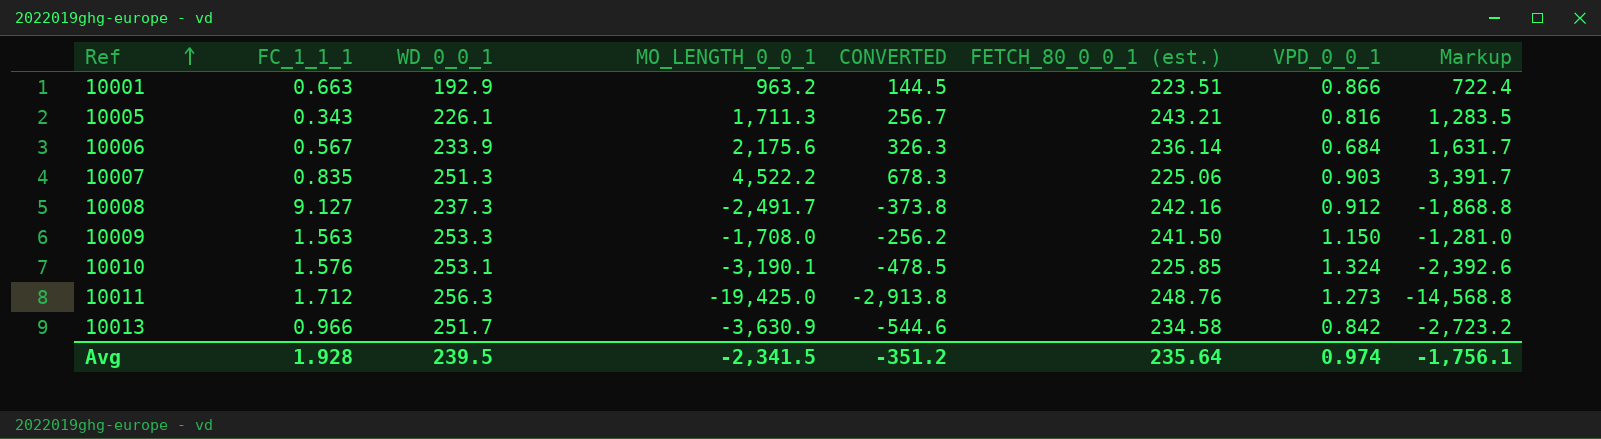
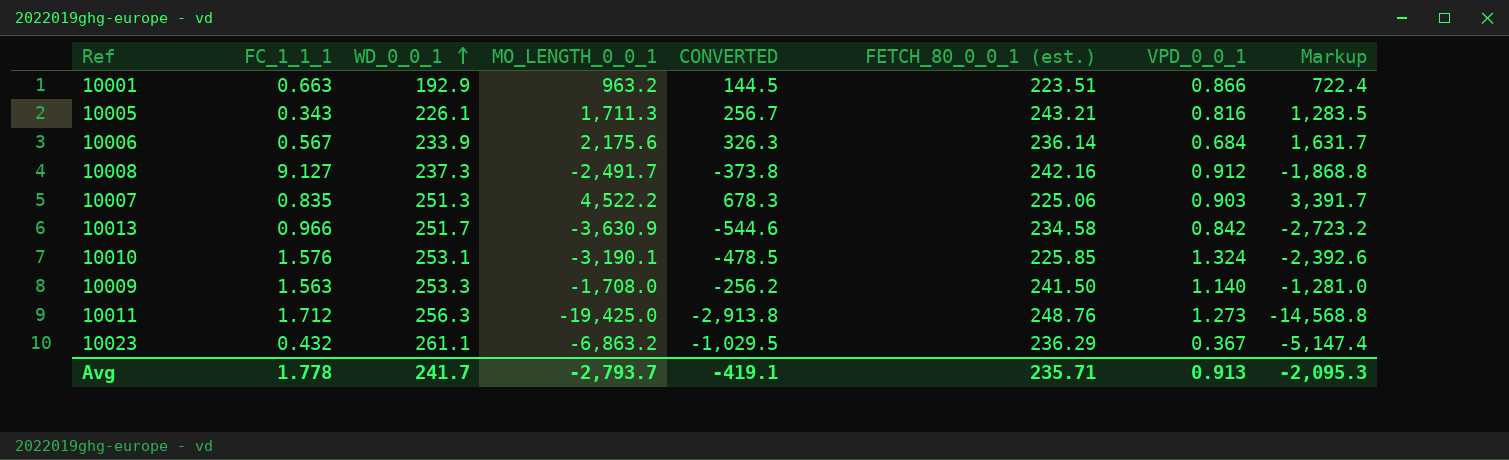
row order: Ref ascending -> WD_0_0_1 ascending
10009 | VPD_0_0_1: 1.150 -> 1.140
row 10023: none -> 0.432 | 261.1 | -6,863.2 | -1,029.5 | 236.29 | 0.367 | -5,147.4
Avg | FC_1_1_1: 1.928 -> 1.778
Avg | WD_0_0_1: 239.5 -> 241.7
Avg | MO_LENGTH_0_0_1: -2,341.5 -> -2,793.7
Avg | CONVERTED: -351.2 -> -419.1
Avg | FETCH_80_0_0_1 (est.): 235.64 -> 235.71
Avg | VPD_0_0_1: 0.974 -> 0.913
Avg | Markup: -1,756.1 -> -2,095.3

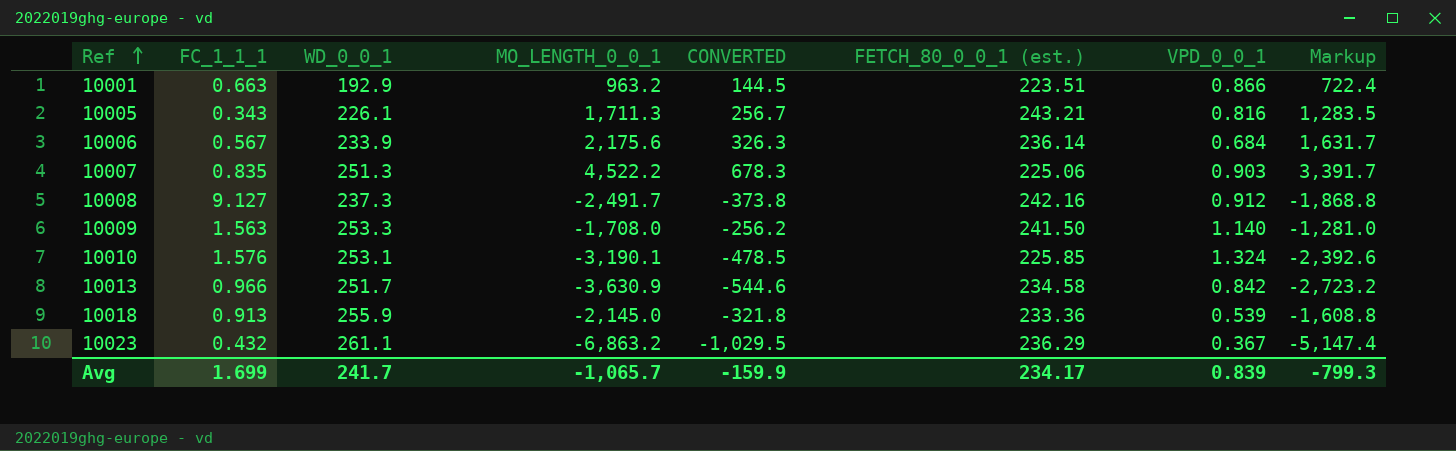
row order: WD_0_0_1 ascending -> Ref ascending
row 10011: 1.712 | 256.3 | -19,425.0 | -2,913.8 | 248.76 | 1.273 | -14,568.8 -> none
row 10018: none -> 0.913 | 255.9 | -2,145.0 | -321.8 | 233.36 | 0.539 | -1,608.8
Avg | FC_1_1_1: 1.778 -> 1.699
Avg | MO_LENGTH_0_0_1: -2,793.7 -> -1,065.7
Avg | CONVERTED: -419.1 -> -159.9
Avg | FETCH_80_0_0_1 (est.): 235.71 -> 234.17
Avg | VPD_0_0_1: 0.913 -> 0.839
Avg | Markup: -2,095.3 -> -799.3

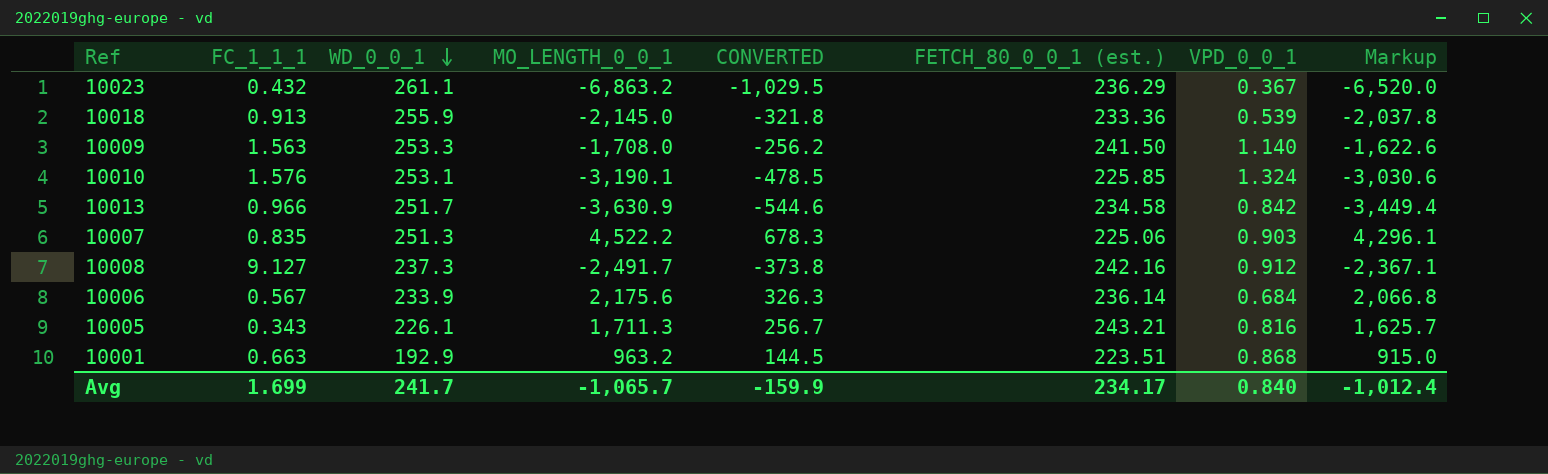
row order: Ref ascending -> WD_0_0_1 descending
column Markup | formula: [MO_LENGTH_0_0_1] * 0.75 -> [MO_LENGTH_0_0_1] * 0.95
10001 | VPD_0_0_1: 0.866 -> 0.868
Avg | VPD_0_0_1: 0.839 -> 0.840
Avg | Markup: -799.3 -> -1,012.4

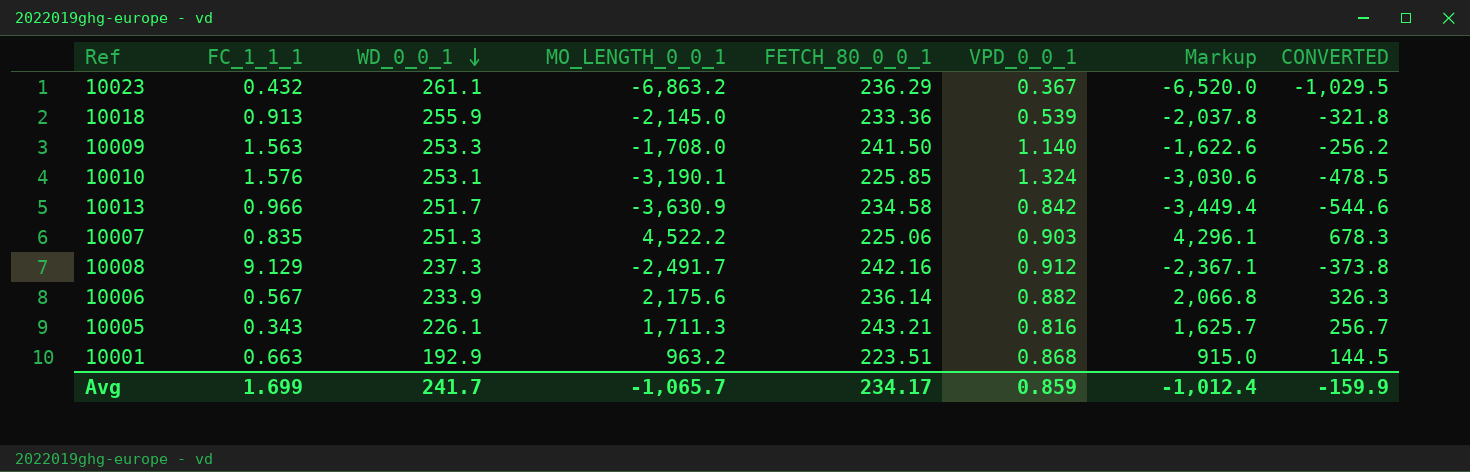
column name: FETCH_80_0_0_1 (est.) -> FETCH_80_0_0_1
column CONVERTED | position: 5 -> 8
10008 | FC_1_1_1: 9.127 -> 9.129
10006 | VPD_0_0_1: 0.684 -> 0.882
Avg | VPD_0_0_1: 0.840 -> 0.859

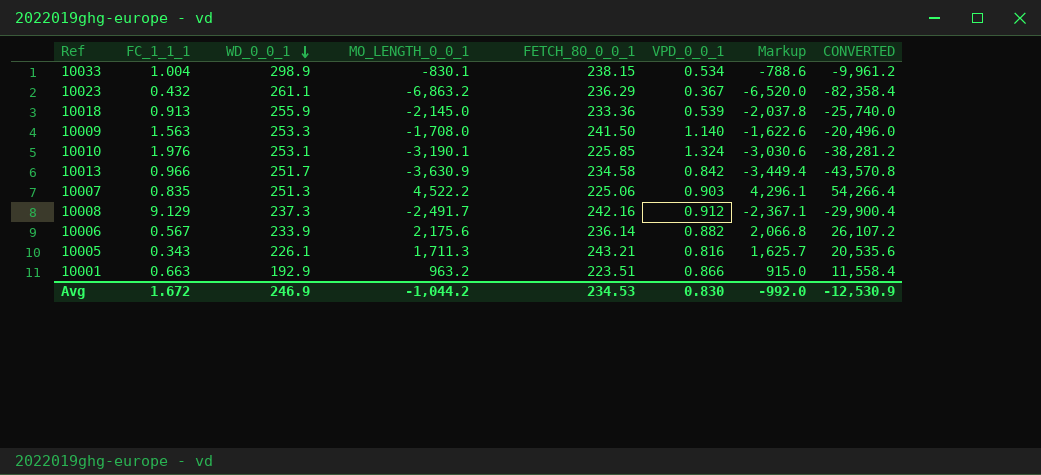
column CONVERTED | formula: [MO_LENGTH_0_0_1] * 0.15 -> [MO_LENGTH_0_0_1] * 12
row 10033: none -> 1.004 | 298.9 | -830.1 | 238.15 | 0.534 | -788.6 | -9,961.2
10010 | FC_1_1_1: 1.576 -> 1.976
10001 | VPD_0_0_1: 0.868 -> 0.866
Avg | FC_1_1_1: 1.699 -> 1.672
Avg | WD_0_0_1: 241.7 -> 246.9
Avg | MO_LENGTH_0_0_1: -1,065.7 -> -1,044.2
Avg | FETCH_80_0_0_1: 234.17 -> 234.53
Avg | VPD_0_0_1: 0.859 -> 0.830
Avg | Markup: -1,012.4 -> -992.0
Avg | CONVERTED: -159.9 -> -12,530.9

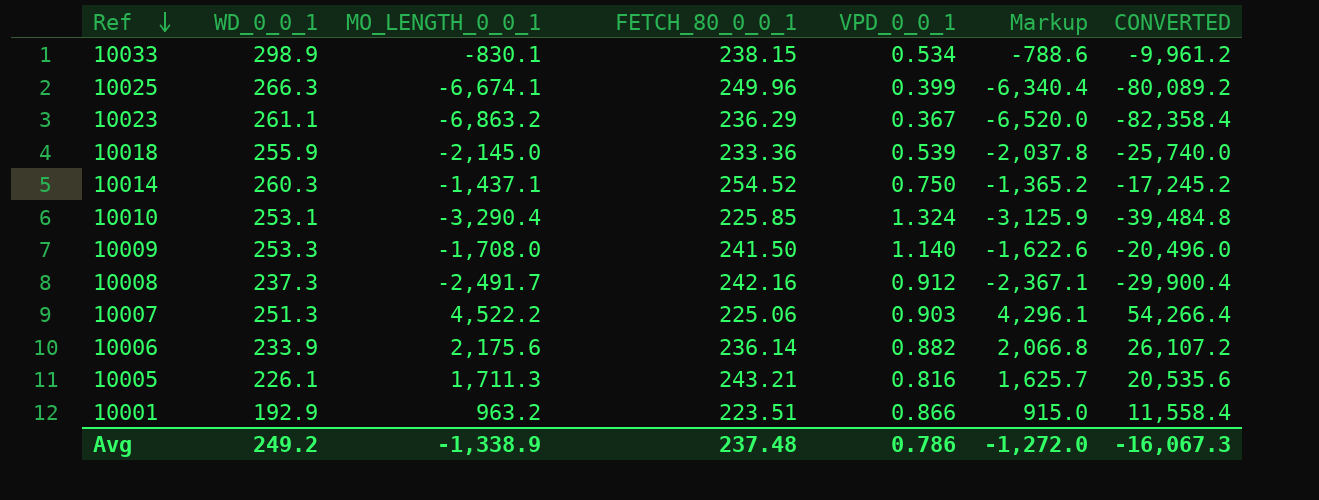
row order: WD_0_0_1 descending -> Ref descending
column FC_1_1_1 | position: 2 -> none
row 10013: 0.966 | 251.7 | -3,630.9 | 234.58 | 0.842 | -3,449.4 | -43,570.8 -> none
row 10025: none -> 266.3 | -6,674.1 | 249.96 | 0.399 | -6,340.4 | -80,089.2
row 10014: none -> 260.3 | -1,437.1 | 254.52 | 0.750 | -1,365.2 | -17,245.2
10010 | MO_LENGTH_0_0_1: -3,190.1 -> -3,290.4
10010 | Markup: -3,030.6 -> -3,125.9
10010 | CONVERTED: -38,281.2 -> -39,484.8
Avg | WD_0_0_1: 246.9 -> 249.2
Avg | MO_LENGTH_0_0_1: -1,044.2 -> -1,338.9
Avg | FETCH_80_0_0_1: 234.53 -> 237.48
Avg | VPD_0_0_1: 0.830 -> 0.786
Avg | Markup: -992.0 -> -1,272.0
Avg | CONVERTED: -12,530.9 -> -16,067.3

